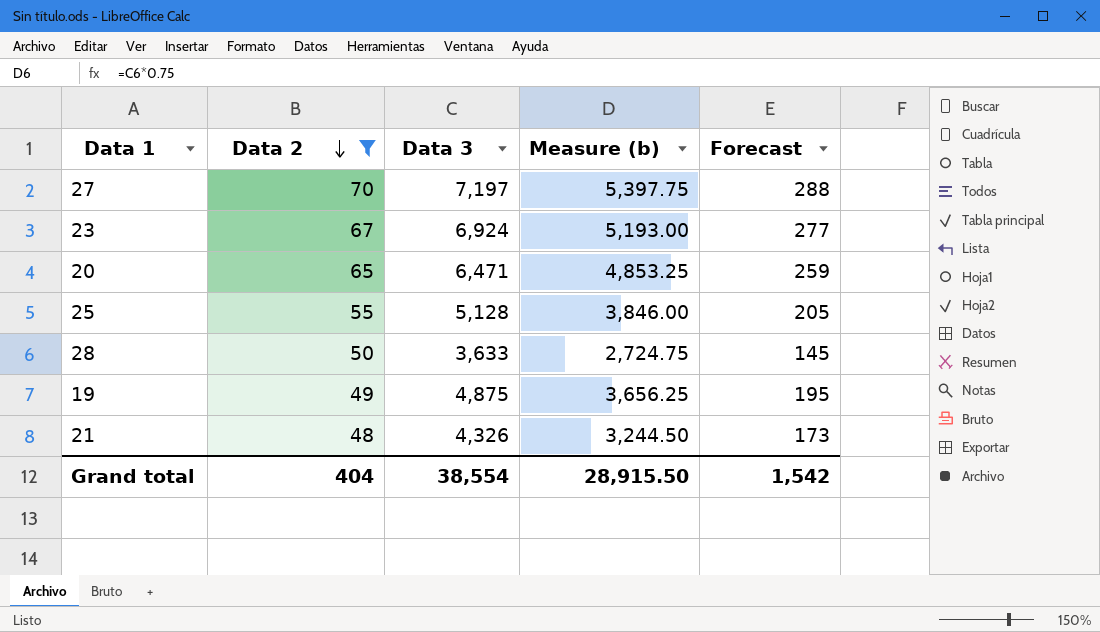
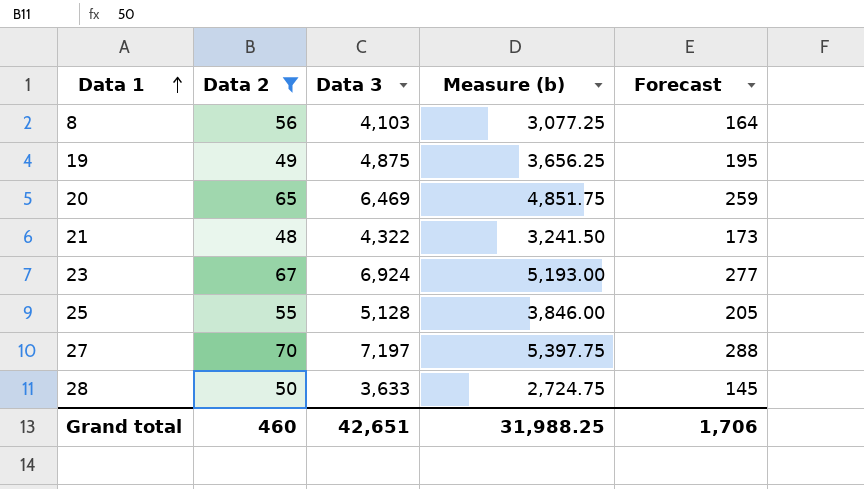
row order: Data 2 descending -> Data 1 ascending
row 8: none -> 56 | 4,103 | 3,077.25 | 164
20 | Data 3: 6,471 -> 6,469
20 | Measure (b): 4,853.25 -> 4,851.75
21 | Data 3: 4,326 -> 4,322
21 | Measure (b): 3,244.50 -> 3,241.50
Grand total | Data 2: 404 -> 460
Grand total | Data 3: 38,554 -> 42,651
Grand total | Measure (b): 28,915.50 -> 31,988.25
Grand total | Forecast: 1,542 -> 1,706

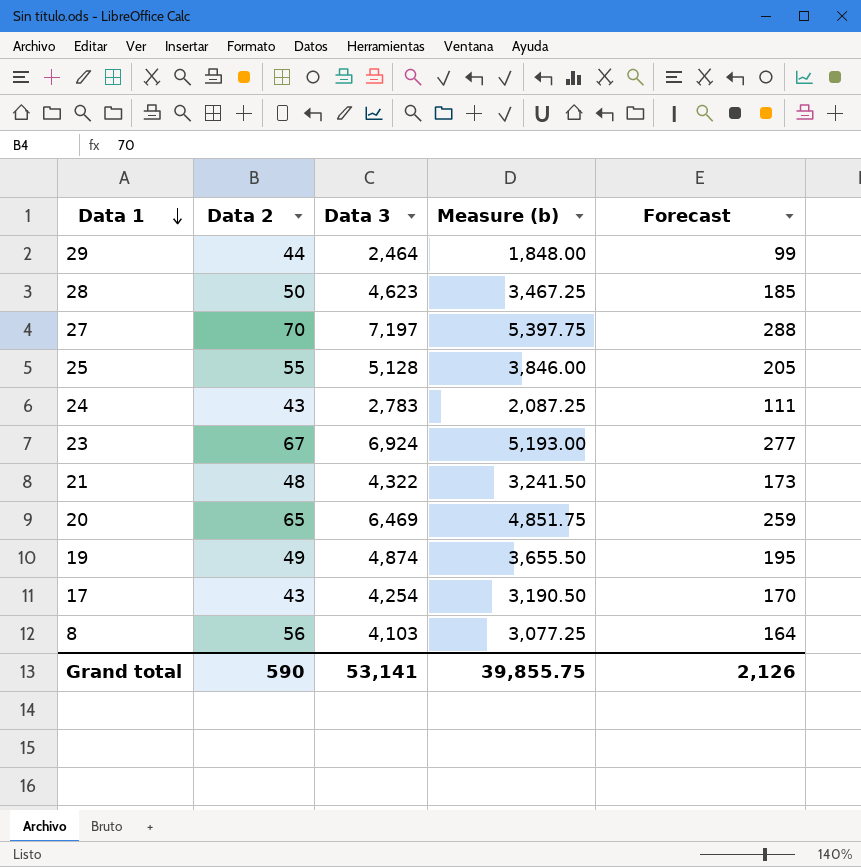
filter: Data 2 >= 48 -> none
row order: Data 1 ascending -> Data 1 descending
28 | Data 3: 3,633 -> 4,623
28 | Measure (b): 2,724.75 -> 3,467.25
28 | Forecast: 145 -> 185
19 | Data 3: 4,875 -> 4,874
19 | Measure (b): 3,656.25 -> 3,655.50
Grand total | Data 2: 460 -> 590
Grand total | Data 3: 42,651 -> 53,141
Grand total | Measure (b): 31,988.25 -> 39,855.75
Grand total | Forecast: 1,706 -> 2,126

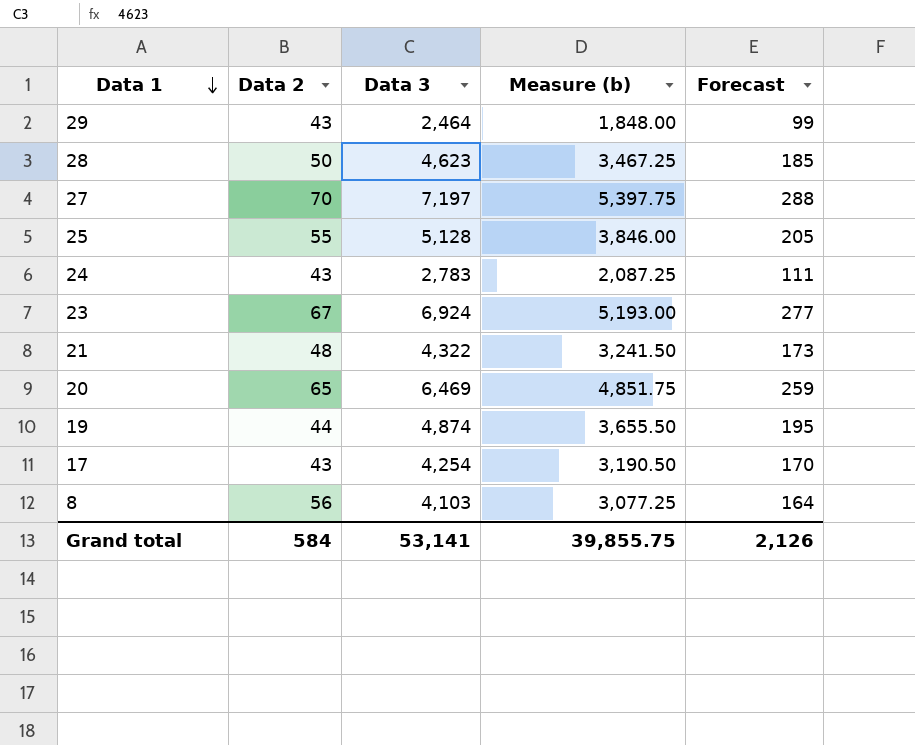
29 | Data 2: 44 -> 43
19 | Data 2: 49 -> 44
Grand total | Data 2: 590 -> 584

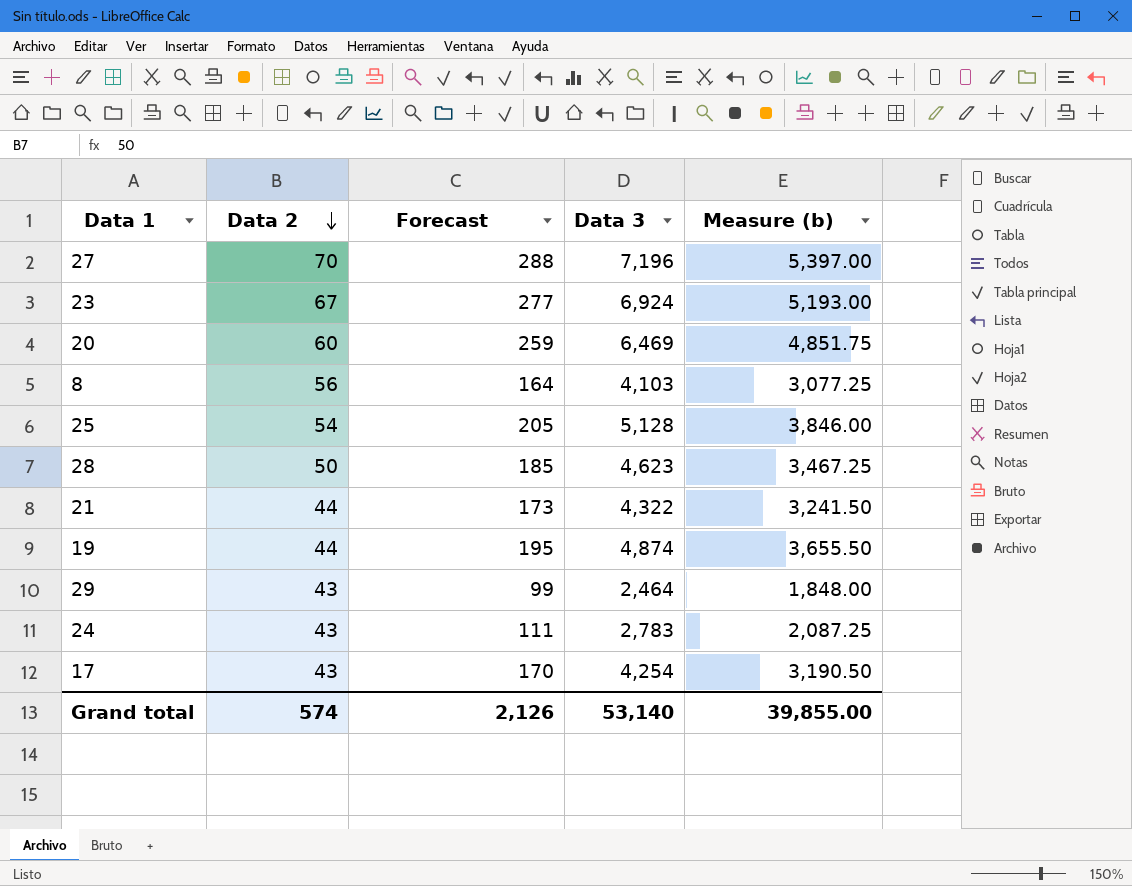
row order: Data 1 descending -> Data 2 descending
column Forecast | position: 5 -> 3
27 | Data 3: 7,197 -> 7,196
27 | Measure (b): 5,397.75 -> 5,397.00
20 | Data 2: 65 -> 60
25 | Data 2: 55 -> 54
21 | Data 2: 48 -> 44
Grand total | Data 2: 584 -> 574
Grand total | Data 3: 53,141 -> 53,140
Grand total | Measure (b): 39,855.75 -> 39,855.00

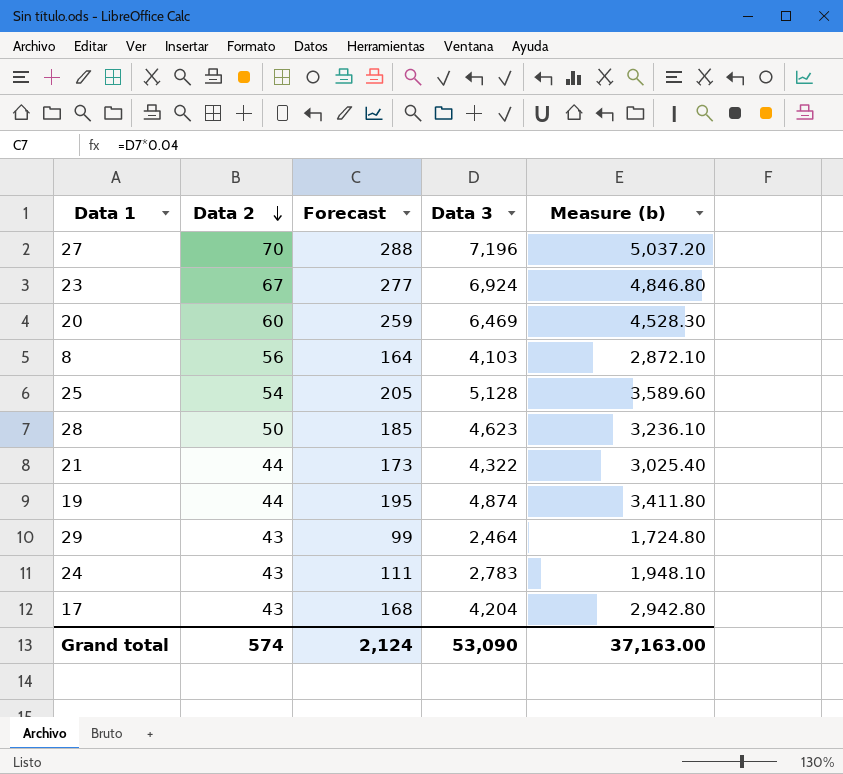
column Measure (b) | formula: [Data 3] * 0.75 -> [Data 3] * 0.7
17 | Forecast: 170 -> 168
17 | Data 3: 4,254 -> 4,204
Grand total | Forecast: 2,126 -> 2,124
Grand total | Data 3: 53,140 -> 53,090
Grand total | Measure (b): 39,855.00 -> 37,163.00

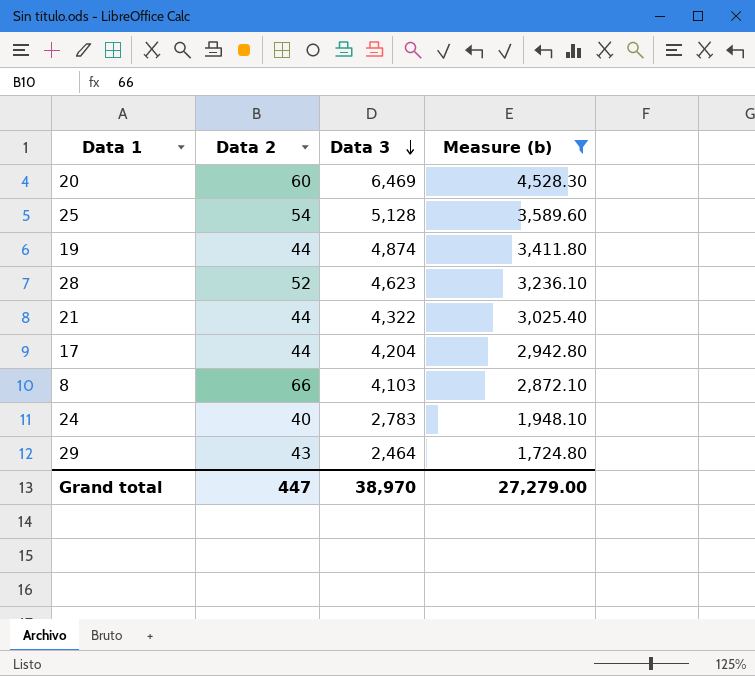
filter: none -> Measure (b) <= 4,528.30
row order: Data 2 descending -> Data 3 descending
column Forecast | formula: [Data 3] * 0.04 -> none
28 | Data 2: 50 -> 52
17 | Data 2: 43 -> 44
8 | Data 2: 56 -> 66
24 | Data 2: 43 -> 40
Grand total | Data 2: 574 -> 447
Grand total | Data 3: 53,090 -> 38,970
Grand total | Measure (b): 37,163.00 -> 27,279.00

